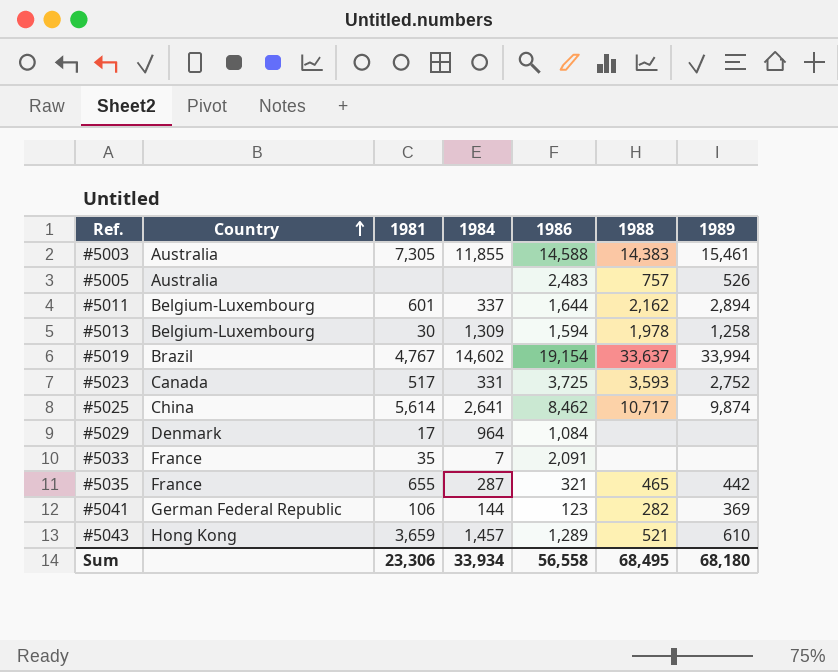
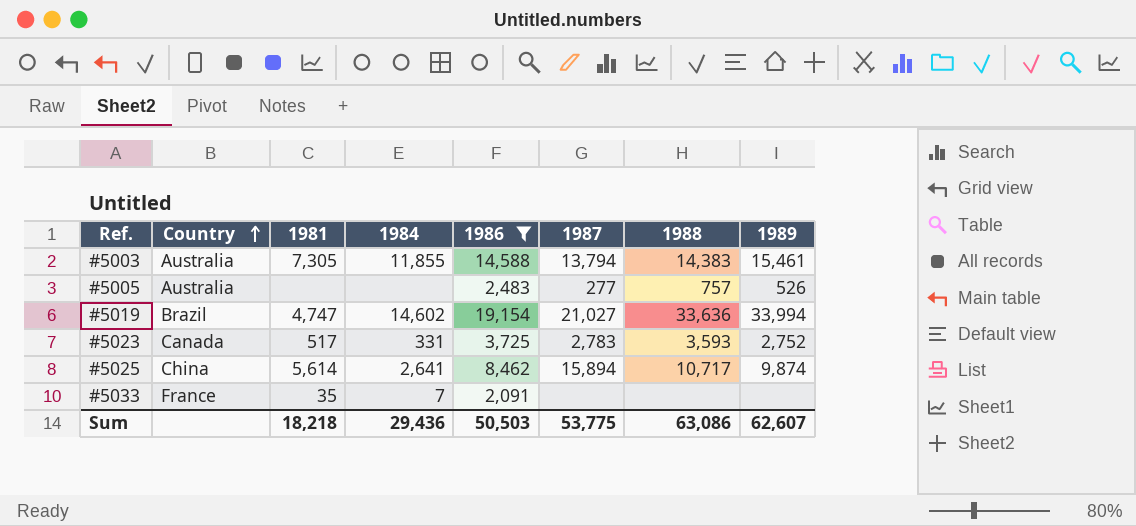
filter: none -> 1986 >= 2,091
column 1987 | position: none -> 6
#5019 | 1981: 4,767 -> 4,747
#5019 | 1988: 33,637 -> 33,636
Sum | 1981: 23,306 -> 18,218
Sum | 1984: 33,934 -> 29,436
Sum | 1986: 56,558 -> 50,503
Sum | 1988: 68,495 -> 63,086
Sum | 1989: 68,180 -> 62,607

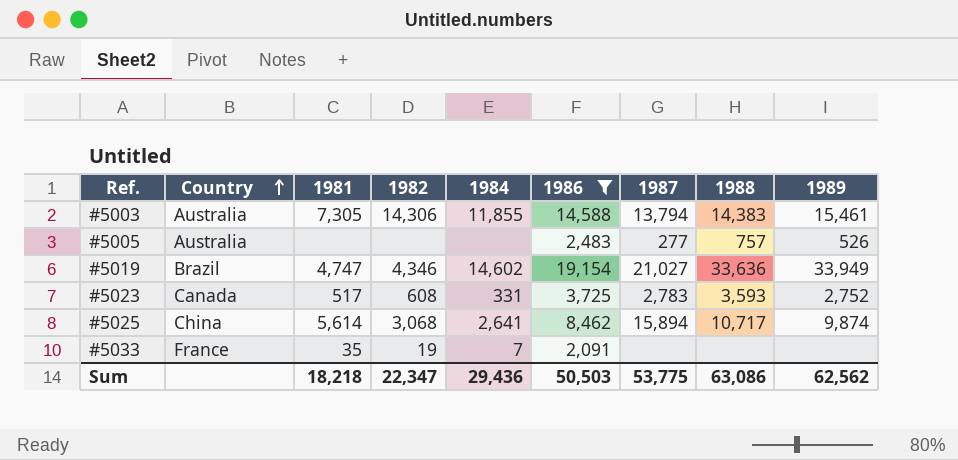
column 1982 | position: none -> 4
#5019 | 1989: 33,994 -> 33,949
Sum | 1989: 62,607 -> 62,562

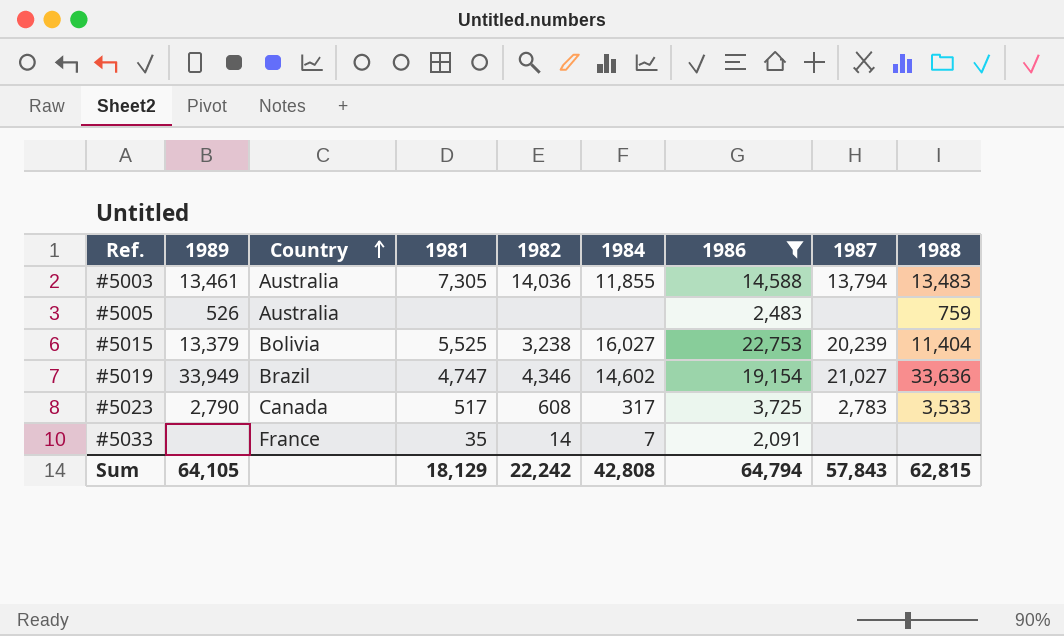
column 1989 | position: 9 -> 2
row #5025: China | 5,614 | 3,068 | 2,641 | 8,462 | 15,894 | 10,717 | 9,874 -> none
#5003 | 1989: 15,461 -> 13,461
#5003 | 1982: 14,306 -> 14,036
#5003 | 1988: 14,383 -> 13,483
#5005 | 1987: 277 -> none
#5005 | 1988: 757 -> 759
row #5015: none -> 13,379 | Bolivia | 5,525 | 3,238 | 16,027 | 22,753 | 20,239 | 11,404
#5023 | 1989: 2,752 -> 2,790
#5023 | 1984: 331 -> 317
#5023 | 1988: 3,593 -> 3,533
#5033 | 1982: 19 -> 14
Sum | 1989: 62,562 -> 64,105
Sum | 1981: 18,218 -> 18,129
Sum | 1982: 22,347 -> 22,242
Sum | 1984: 29,436 -> 42,808
Sum | 1986: 50,503 -> 64,794
Sum | 1987: 53,775 -> 57,843
Sum | 1988: 63,086 -> 62,815

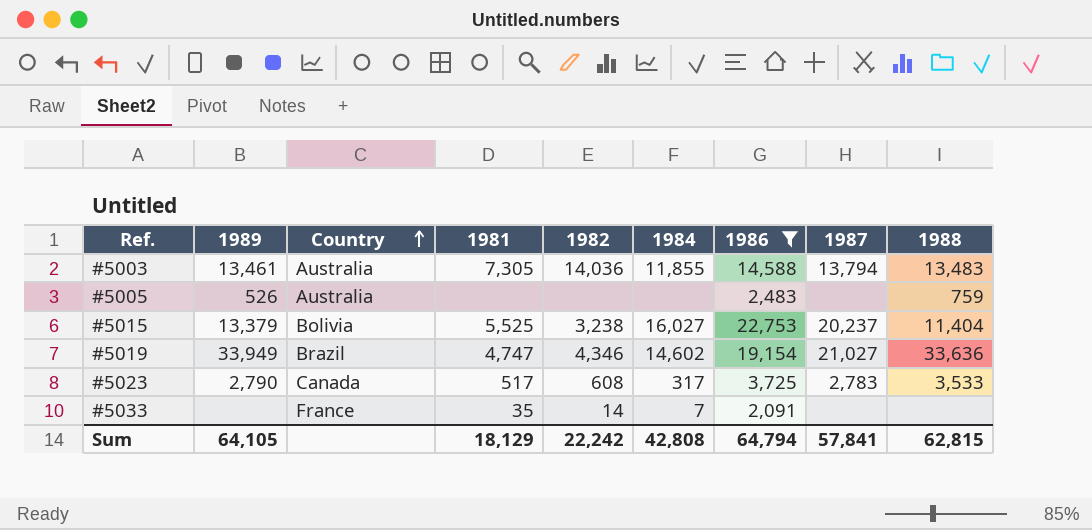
#5015 | 1987: 20,239 -> 20,237
Sum | 1987: 57,843 -> 57,841

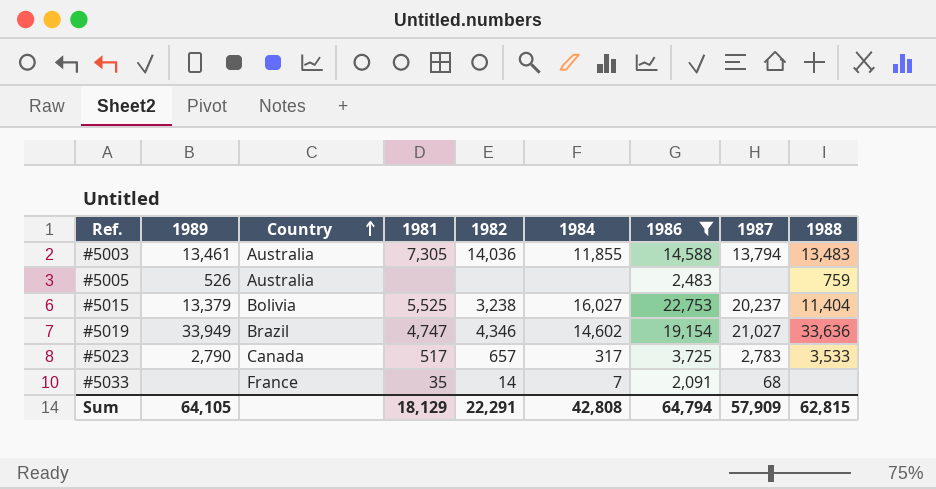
#5023 | 1982: 608 -> 657
#5033 | 1987: none -> 68
Sum | 1982: 22,242 -> 22,291
Sum | 1987: 57,841 -> 57,909

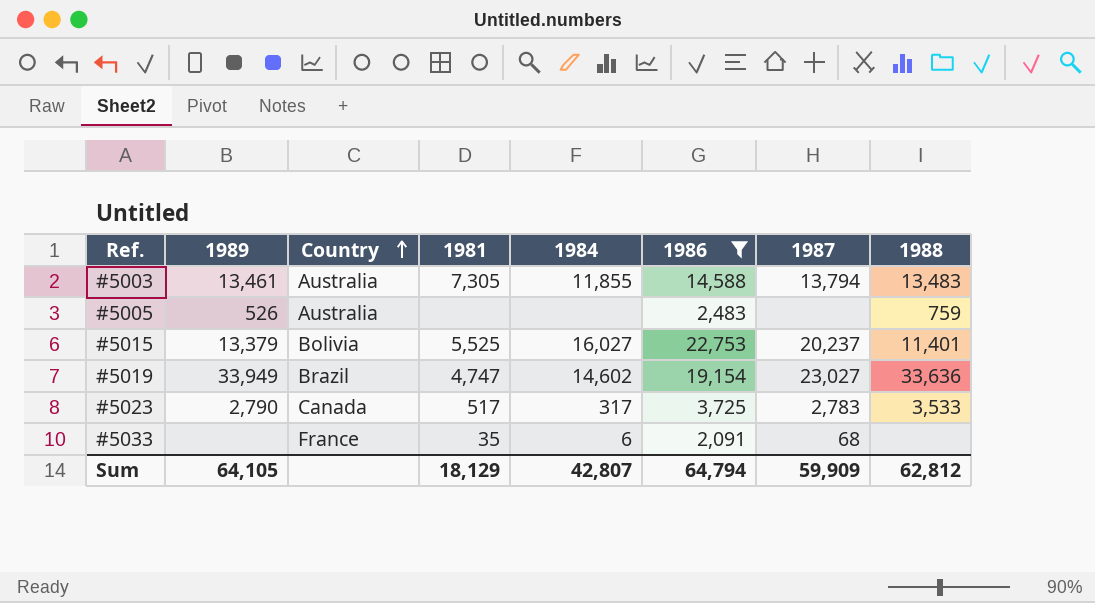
column 1982 | position: 5 -> none
#5015 | 1988: 11,404 -> 11,401
#5019 | 1987: 21,027 -> 23,027
#5033 | 1984: 7 -> 6
Sum | 1984: 42,808 -> 42,807
Sum | 1987: 57,909 -> 59,909
Sum | 1988: 62,815 -> 62,812

